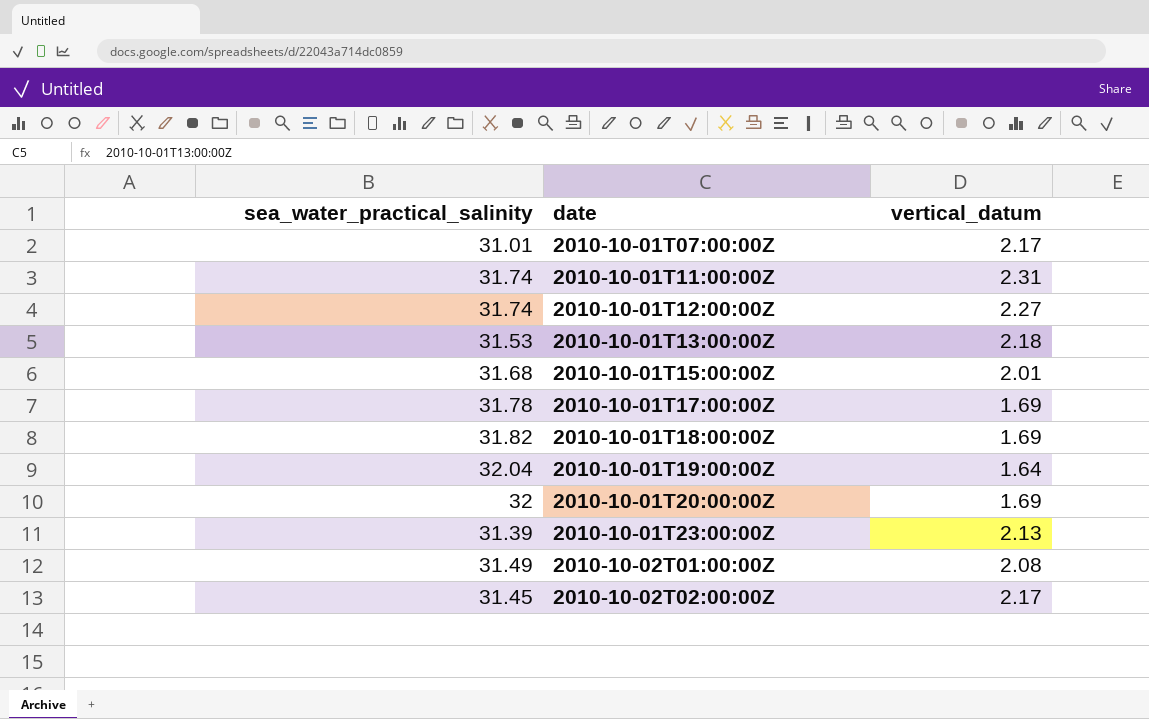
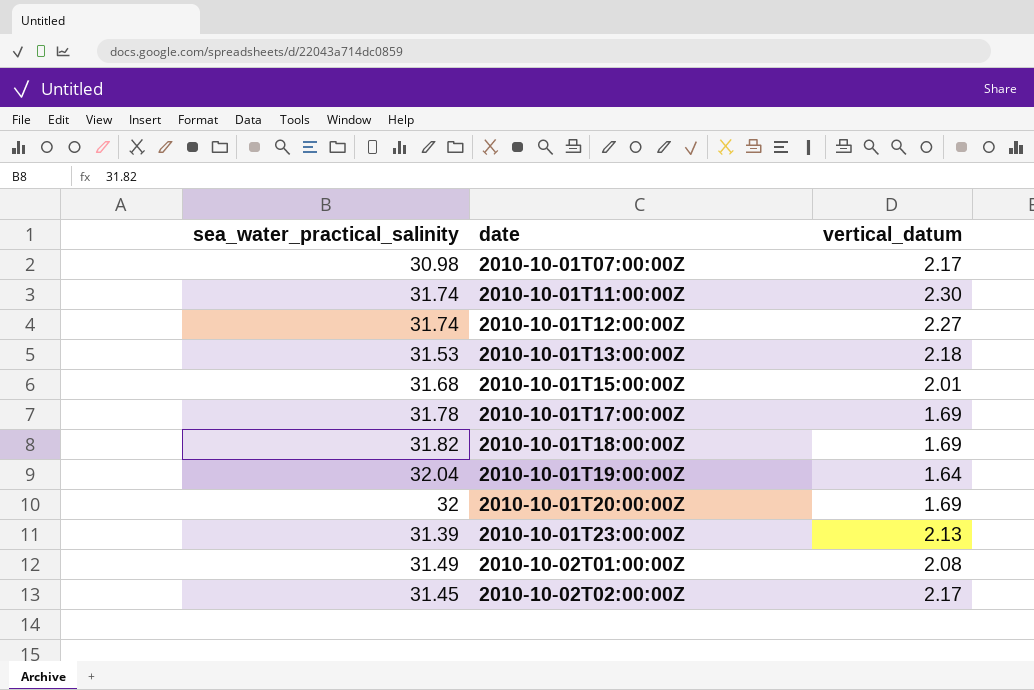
2010-10-01T07:00:00Z | sea_water_practical_salinity: 31.01 -> 30.98
2010-10-01T11:00:00Z | vertical_datum: 2.31 -> 2.30

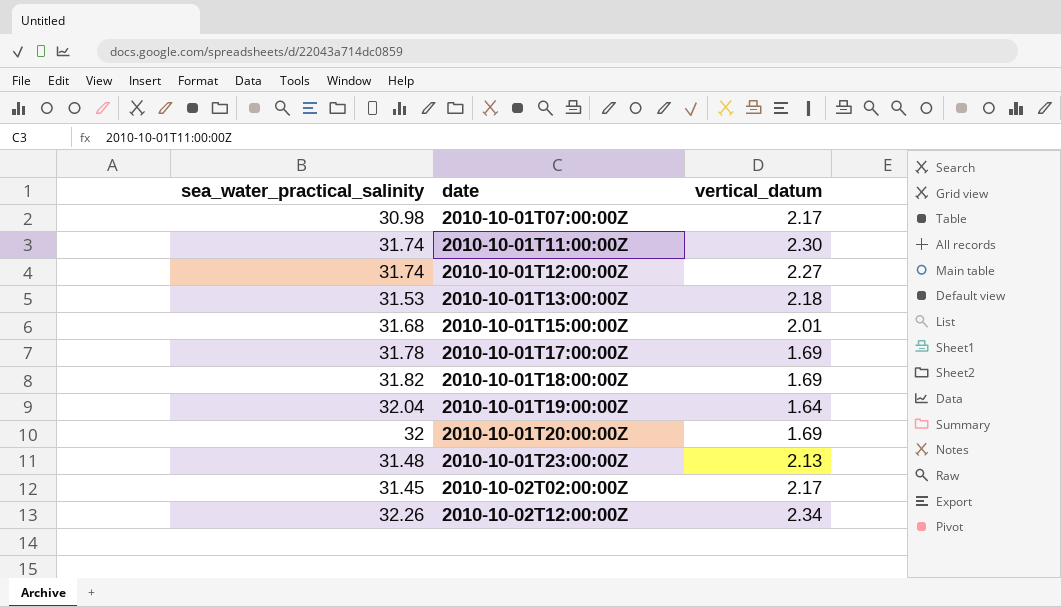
row 2010-10-02T01:00:00Z: 31.49 | 2.08 -> none
2010-10-01T23:00:00Z | sea_water_practical_salinity: 31.39 -> 31.48
row 2010-10-02T12:00:00Z: none -> 32.26 | 2.34

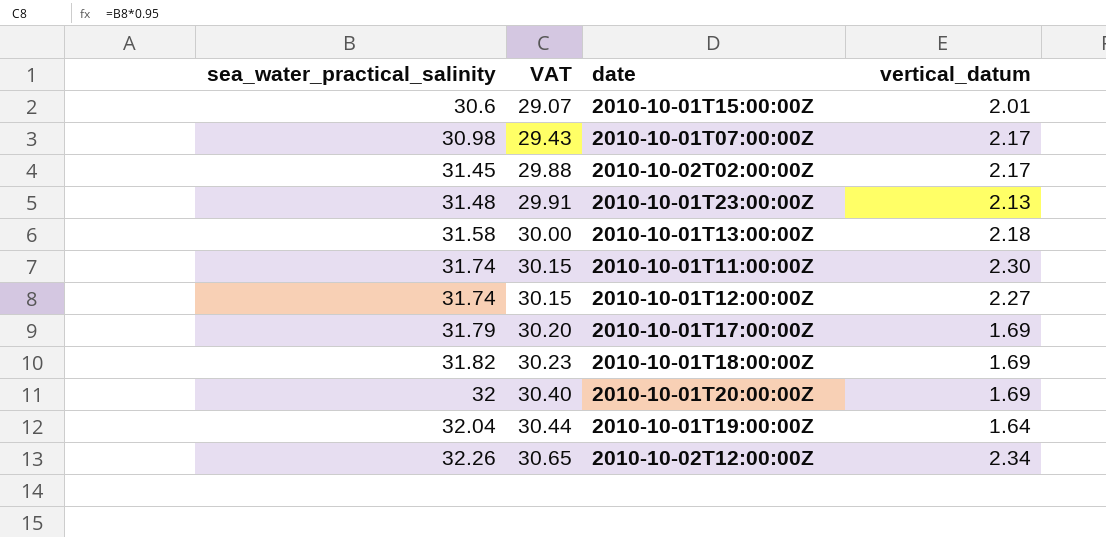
row order: date ascending -> sea_water_practical_salinity ascending
column VAT | formula: none -> [sea_water_practical_salinity] * 0.95
2010-10-01T15:00:00Z | sea_water_practical_salinity: 31.68 -> 30.6
2010-10-01T13:00:00Z | sea_water_practical_salinity: 31.53 -> 31.58
2010-10-01T17:00:00Z | sea_water_practical_salinity: 31.78 -> 31.79

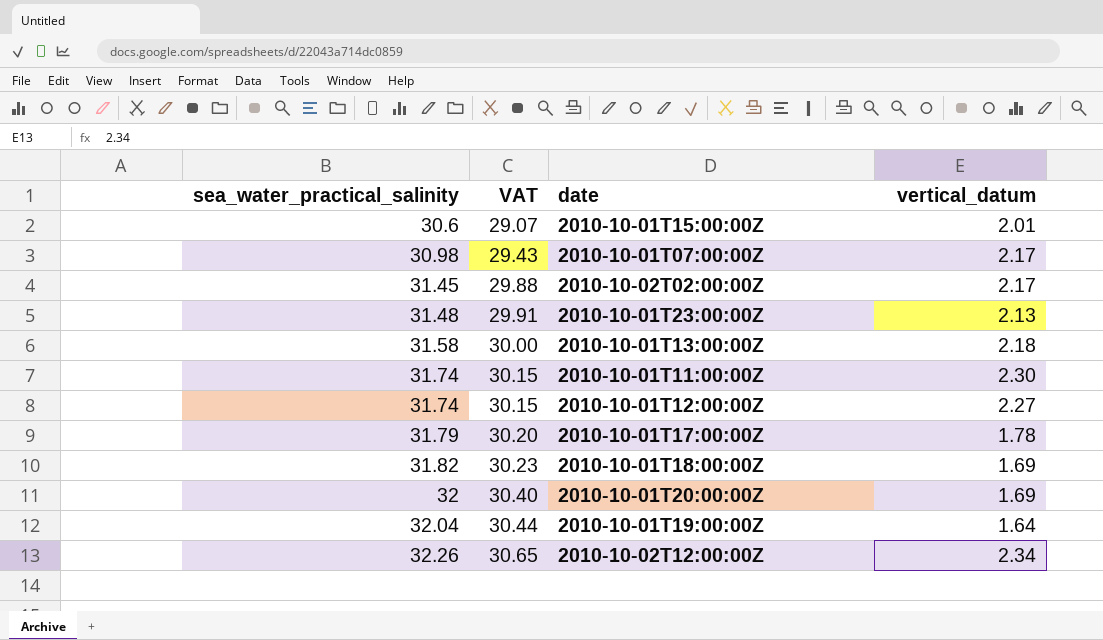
2010-10-01T17:00:00Z | vertical_datum: 1.69 -> 1.78

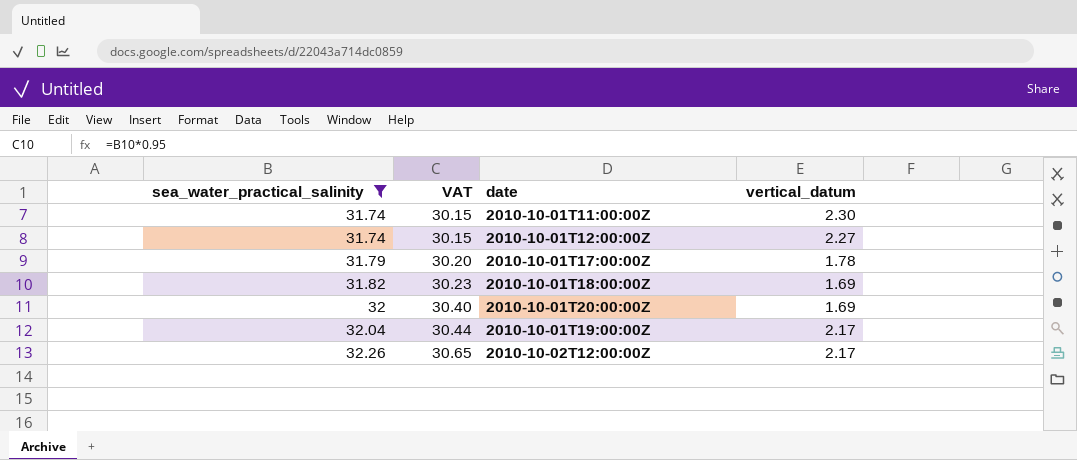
filter: none -> sea_water_practical_salinity >= 31.74
2010-10-01T19:00:00Z | vertical_datum: 1.64 -> 2.17
2010-10-02T12:00:00Z | vertical_datum: 2.34 -> 2.17

